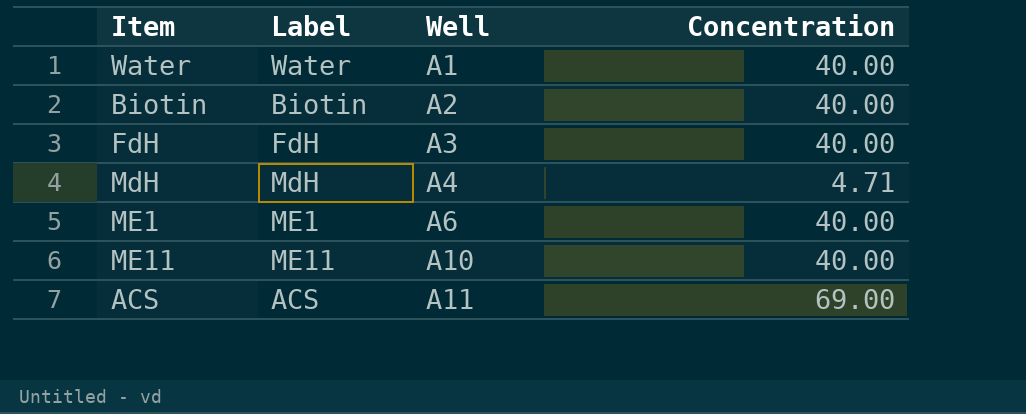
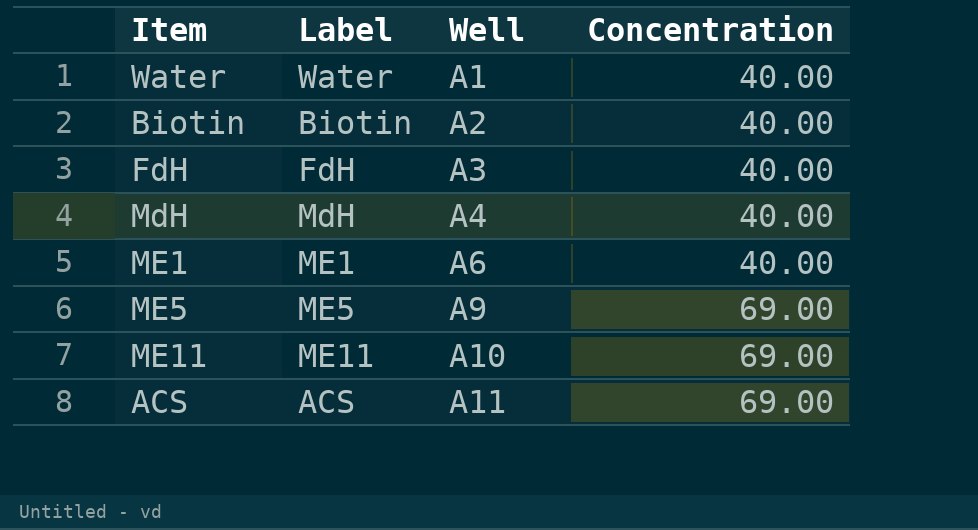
MdH | Concentration: 4.71 -> 40.00
row ME5: none -> ME5 | A9 | 69.00
ME11 | Concentration: 40.00 -> 69.00

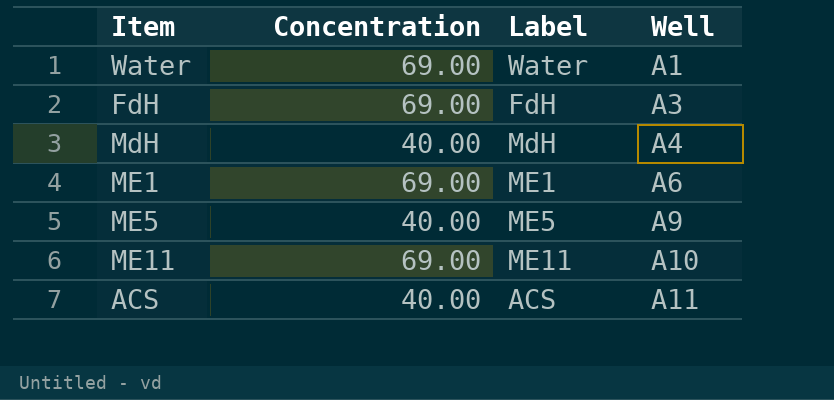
column Concentration | position: 4 -> 2
row Biotin: Biotin | A2 | 40.00 -> none
Water | Concentration: 40.00 -> 69.00
FdH | Concentration: 40.00 -> 69.00
ME1 | Concentration: 40.00 -> 69.00
ME5 | Concentration: 69.00 -> 40.00
ACS | Concentration: 69.00 -> 40.00

